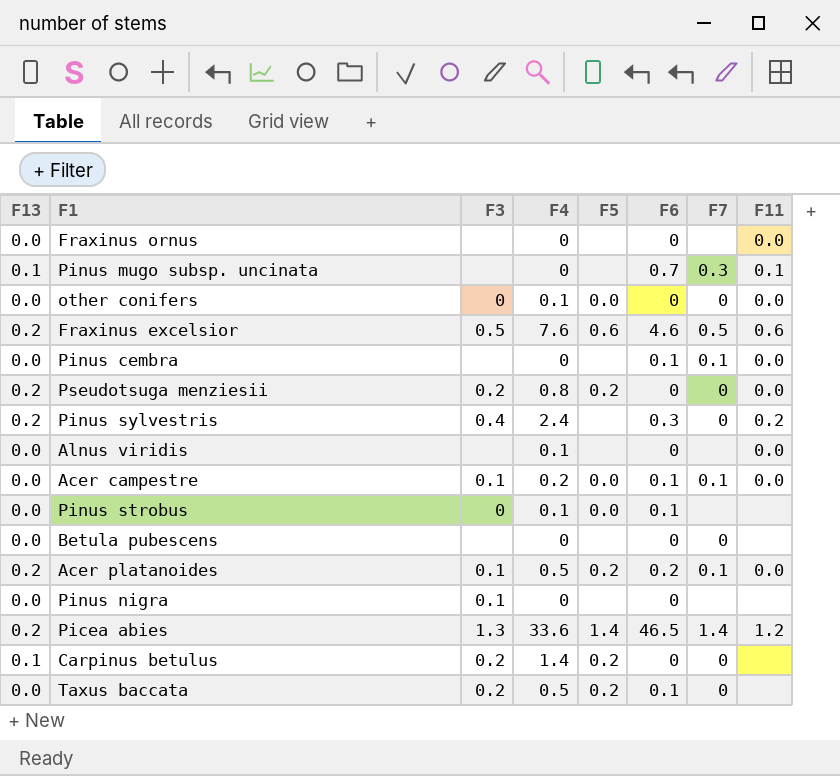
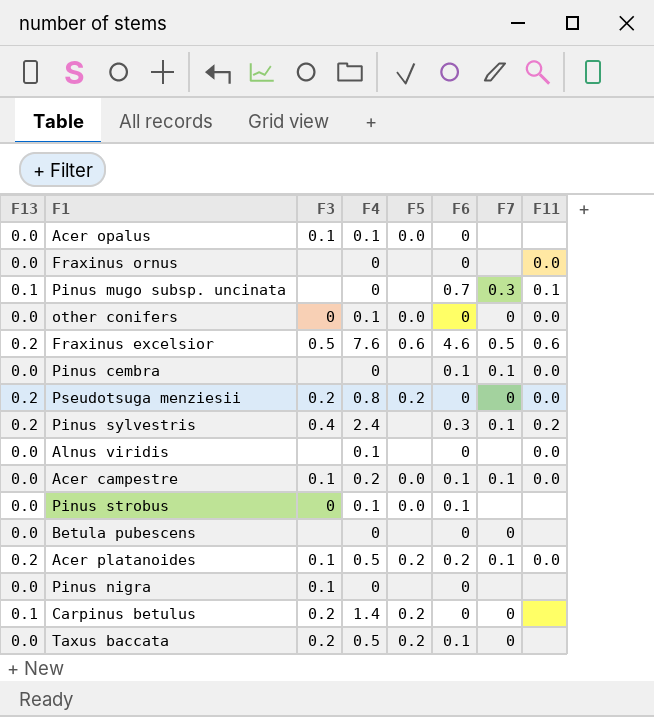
row Picea abies: 0.2 | 1.3 | 33.6 | 1.4 | 46.5 | 1.4 | 1.2 -> none
row Acer opalus: none -> 0.0 | 0.1 | 0.1 | 0.0 | 0 | none | none
Pinus sylvestris | F7: 0 -> 0.1

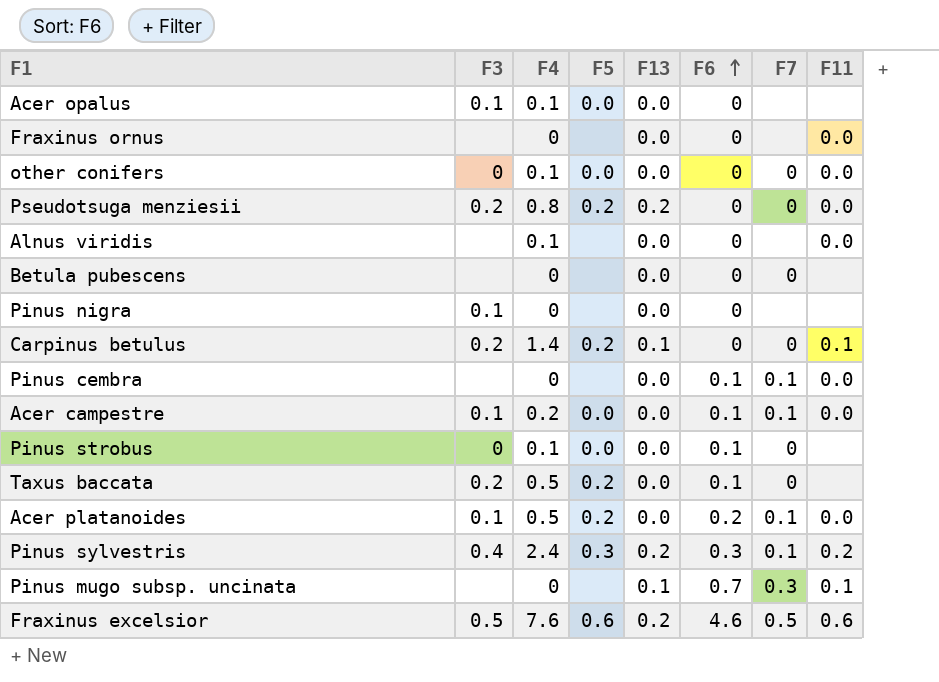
row order: none -> F6 ascending
column F13 | position: 1 -> 5
Carpinus betulus | F11: none -> 0.1
Pinus strobus | F7: none -> 0
Acer platanoides | F13: 0.2 -> 0.0
Pinus sylvestris | F5: none -> 0.3

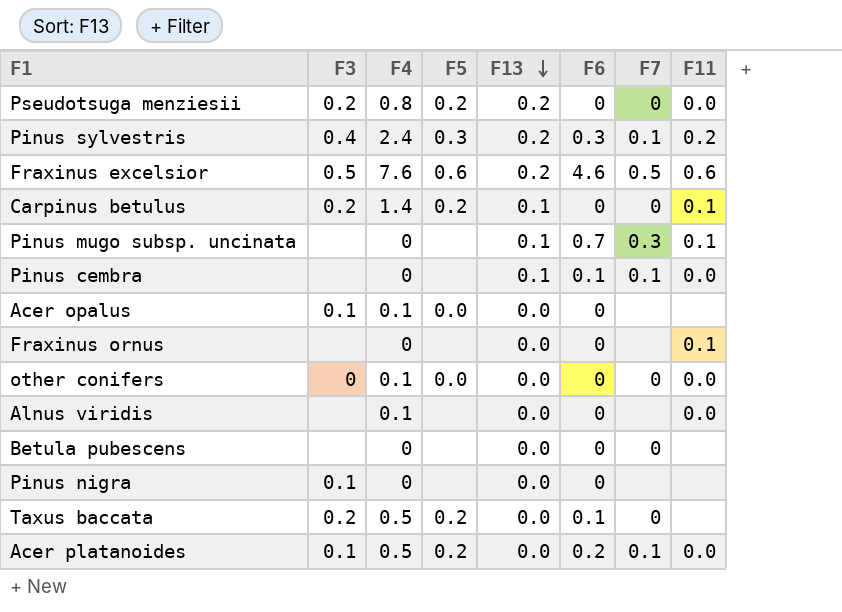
row order: F6 ascending -> F13 descending
row Acer campestre: 0.1 | 0.2 | 0.0 | 0.0 | 0.1 | 0.1 | 0.0 -> none
row Pinus strobus: 0 | 0.1 | 0.0 | 0.0 | 0.1 | 0 | none -> none
Pinus cembra | F13: 0.0 -> 0.1
Fraxinus ornus | F11: 0.0 -> 0.1

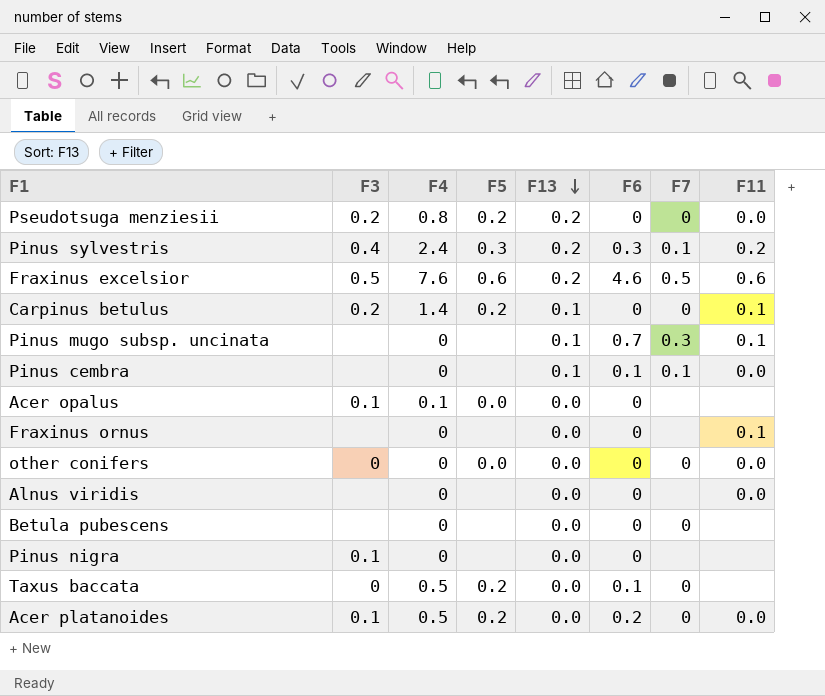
other conifers | F4: 0.1 -> 0
Alnus viridis | F4: 0.1 -> 0
Taxus baccata | F3: 0.2 -> 0
Acer platanoides | F7: 0.1 -> 0

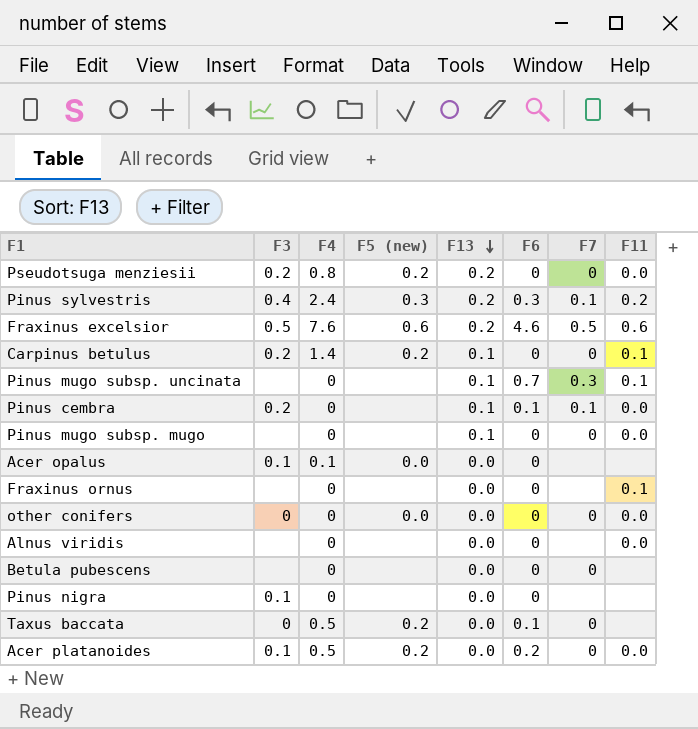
column name: F5 -> F5 (new)
Pinus cembra | F3: none -> 0.2
row Pinus mugo subsp. mugo: none -> none | 0 | none | 0.1 | 0 | 0 | 0.0

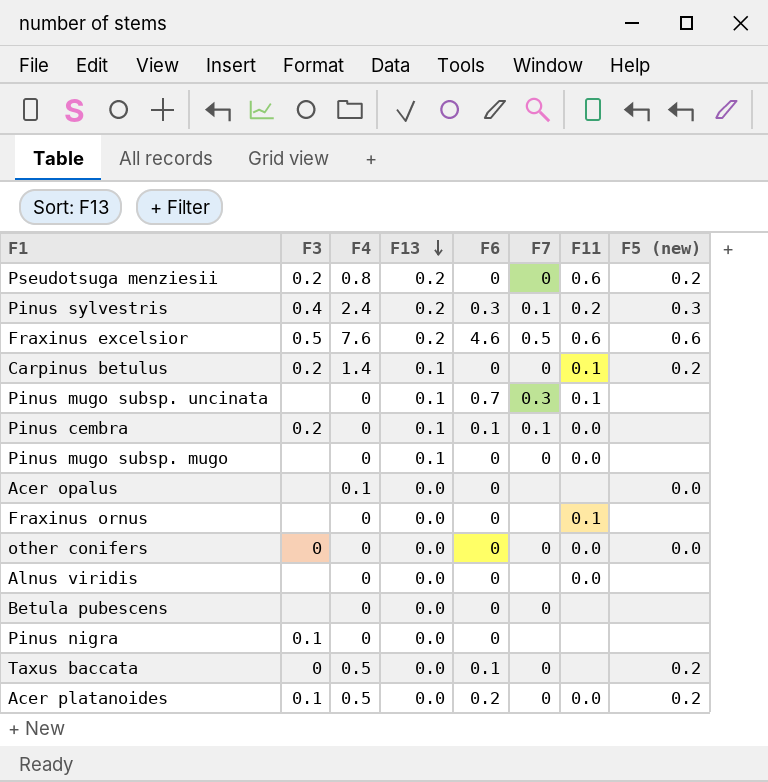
column F5 (new) | position: 4 -> 8
Pseudotsuga menziesii | F11: 0.0 -> 0.6
Acer opalus | F3: 0.1 -> none

